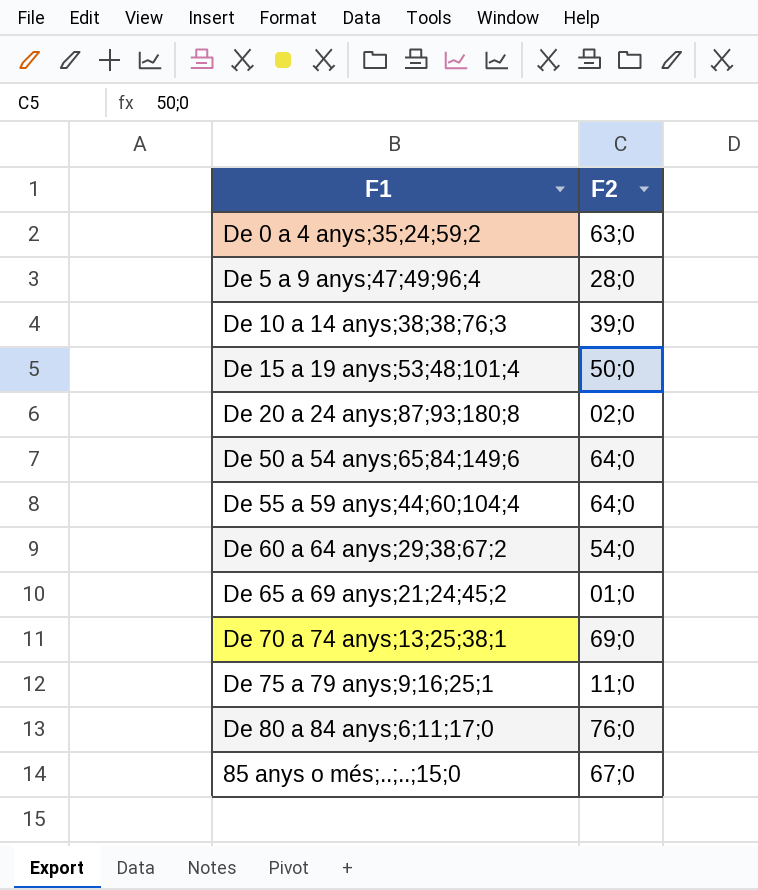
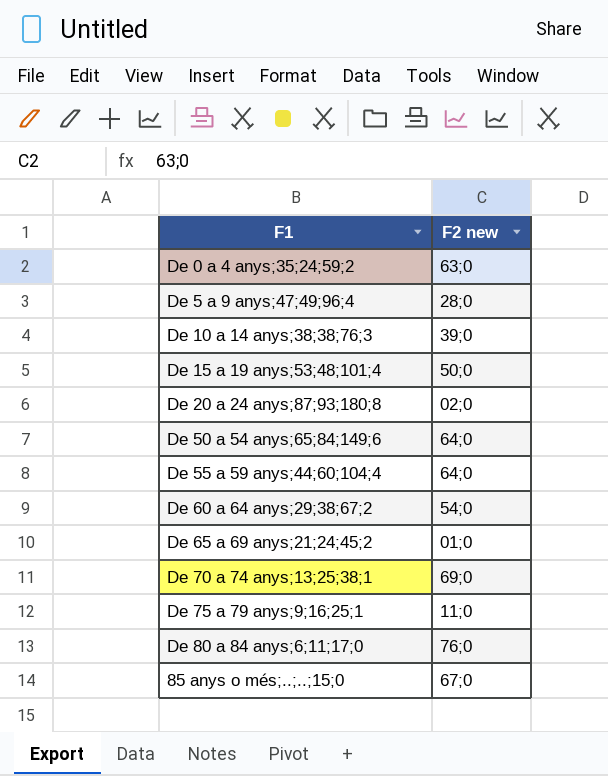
column name: F2 -> F2 new

